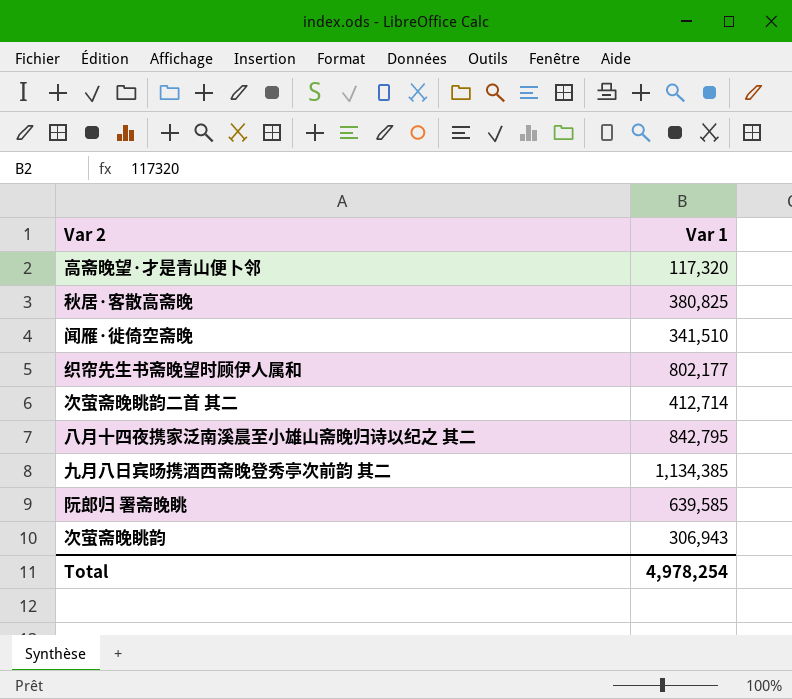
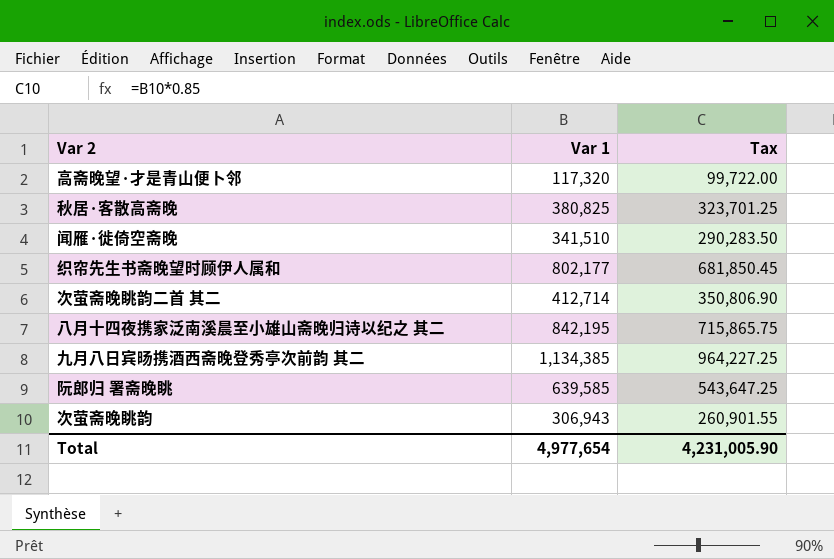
column Tax | formula: none -> [Var 1] * 0.85
八月十四夜携家泛南溪晨至小雄山斋晚归诗以纪之 其二 | Var 1: 842,795 -> 842,195
Total | Var 1: 4,978,254 -> 4,977,654

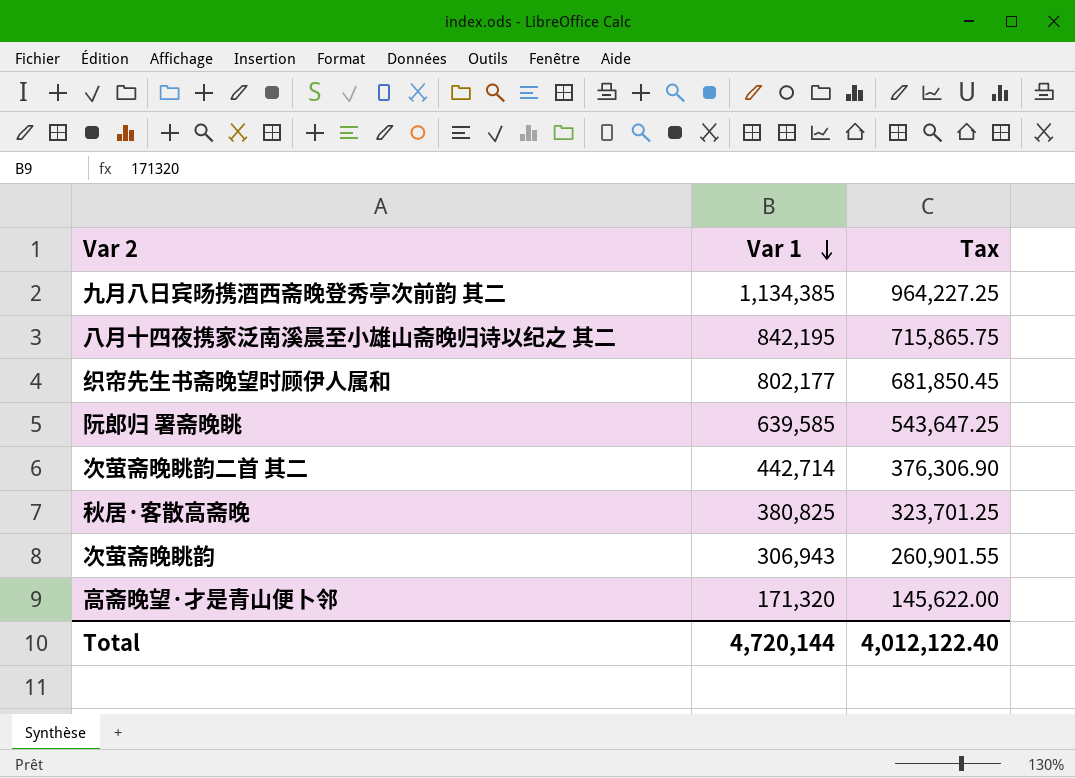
row order: none -> Var 1 descending
row 闻雁·徙倚空斋晚: 341,510 | 290,283.50 -> none
次萤斋晚眺韵二首 其二 | Var 1: 412,714 -> 442,714
次萤斋晚眺韵二首 其二 | Tax: 350,806.90 -> 376,306.90
高斋晚望·才是青山便卜邻 | Var 1: 117,320 -> 171,320
高斋晚望·才是青山便卜邻 | Tax: 99,722.00 -> 145,622.00
Total | Var 1: 4,977,654 -> 4,720,144
Total | Tax: 4,231,005.90 -> 4,012,122.40

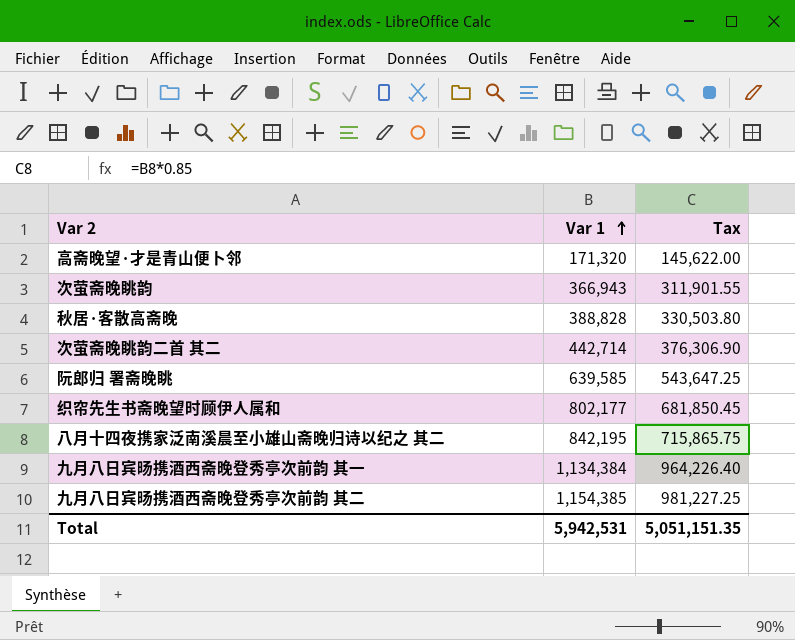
row order: Var 1 descending -> Var 1 ascending
次萤斋晚眺韵 | Var 1: 306,943 -> 366,943
次萤斋晚眺韵 | Tax: 260,901.55 -> 311,901.55
秋居·客散高斋晚 | Var 1: 380,825 -> 388,828
秋居·客散高斋晚 | Tax: 323,701.25 -> 330,503.80
row 九月八日宾旸携酒西斋晚登秀亭次前韵 其一: none -> 1,134,384 | 964,226.40
九月八日宾旸携酒西斋晚登秀亭次前韵 其二 | Var 1: 1,134,385 -> 1,154,385
九月八日宾旸携酒西斋晚登秀亭次前韵 其二 | Tax: 964,227.25 -> 981,227.25
Total | Var 1: 4,720,144 -> 5,942,531
Total | Tax: 4,012,122.40 -> 5,051,151.35

